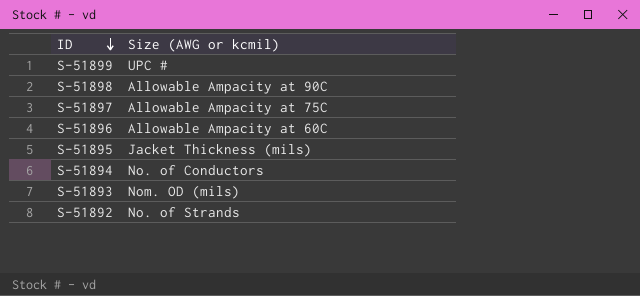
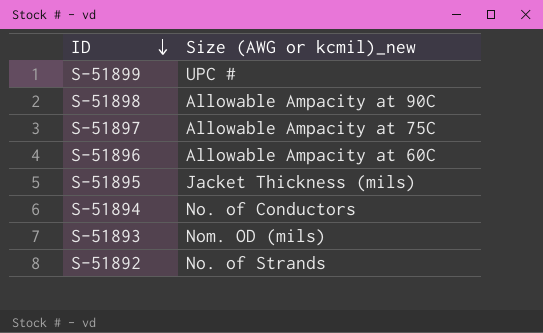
column name: Size (AWG or kcmil) -> Size (AWG or kcmil)_new

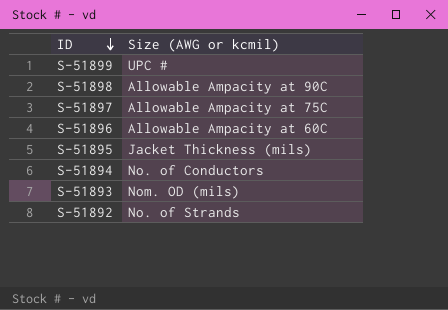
column name: Size (AWG or kcmil)_new -> Size (AWG or kcmil)

